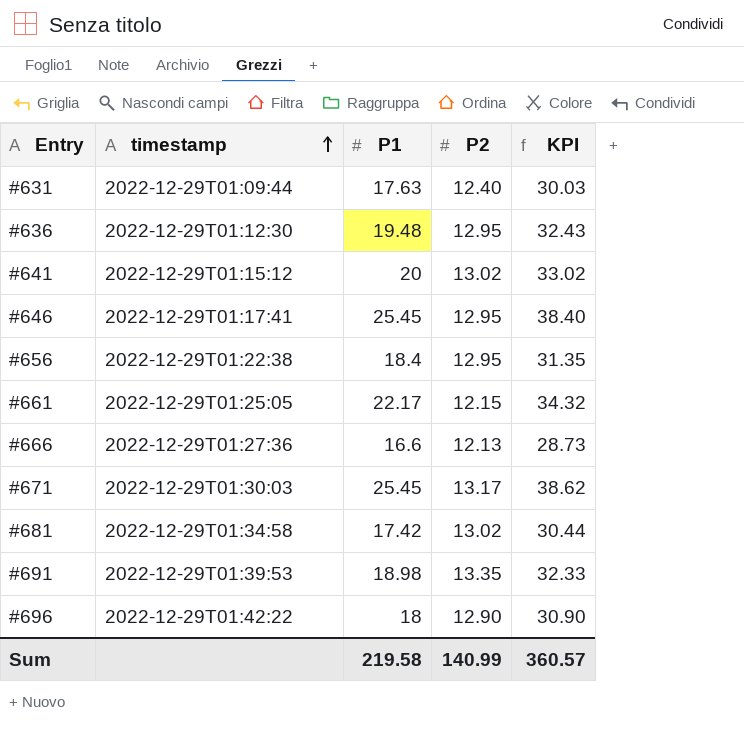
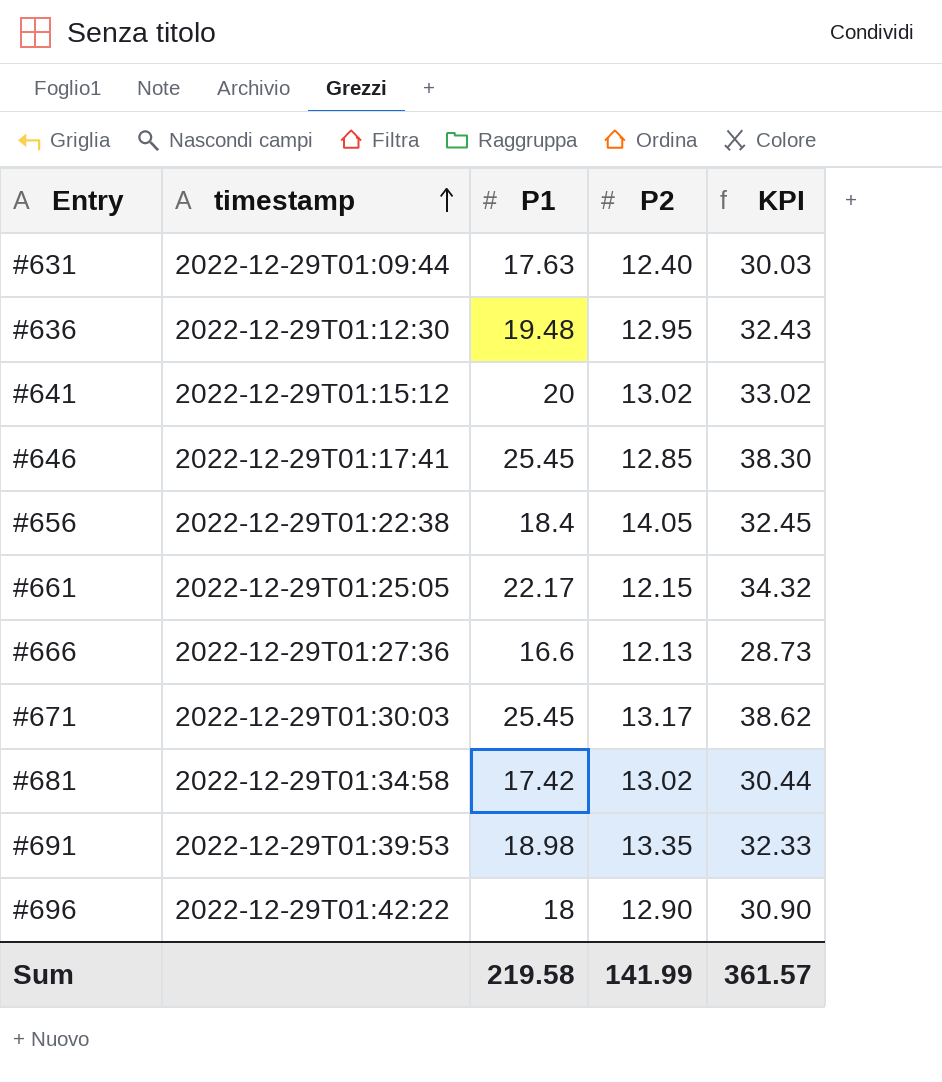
#646 | P2: 12.95 -> 12.85
#646 | KPI: 38.40 -> 38.30
#656 | P2: 12.95 -> 14.05
#656 | KPI: 31.35 -> 32.45
Sum | P2: 140.99 -> 141.99
Sum | KPI: 360.57 -> 361.57

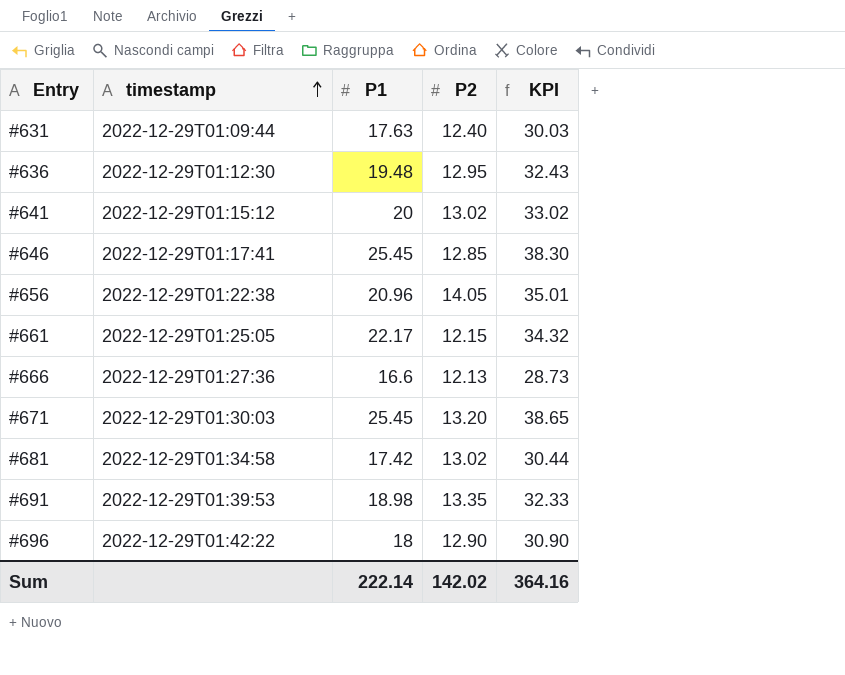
#656 | P1: 18.4 -> 20.96
#656 | KPI: 32.45 -> 35.01
#671 | P2: 13.17 -> 13.20
#671 | KPI: 38.62 -> 38.65
Sum | P1: 219.58 -> 222.14
Sum | P2: 141.99 -> 142.02
Sum | KPI: 361.57 -> 364.16

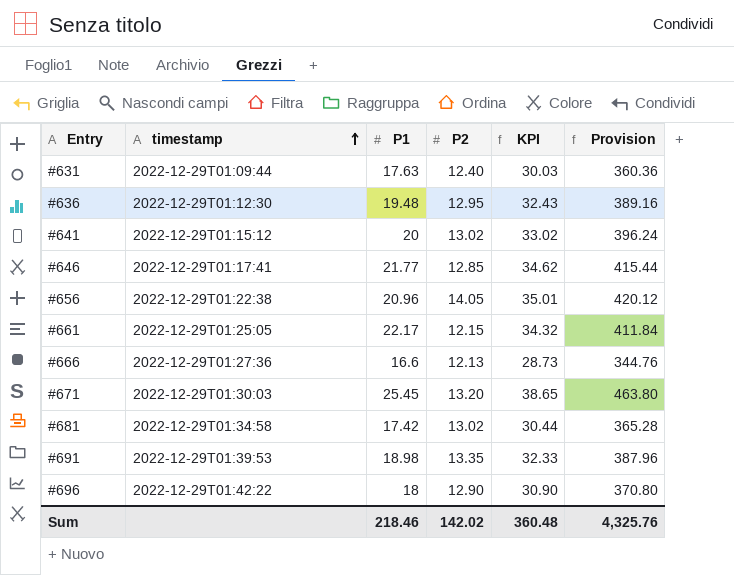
column Provision | formula: none -> [KPI] * 12
#646 | P1: 25.45 -> 21.77
#646 | KPI: 38.30 -> 34.62
Sum | P1: 222.14 -> 218.46
Sum | KPI: 364.16 -> 360.48

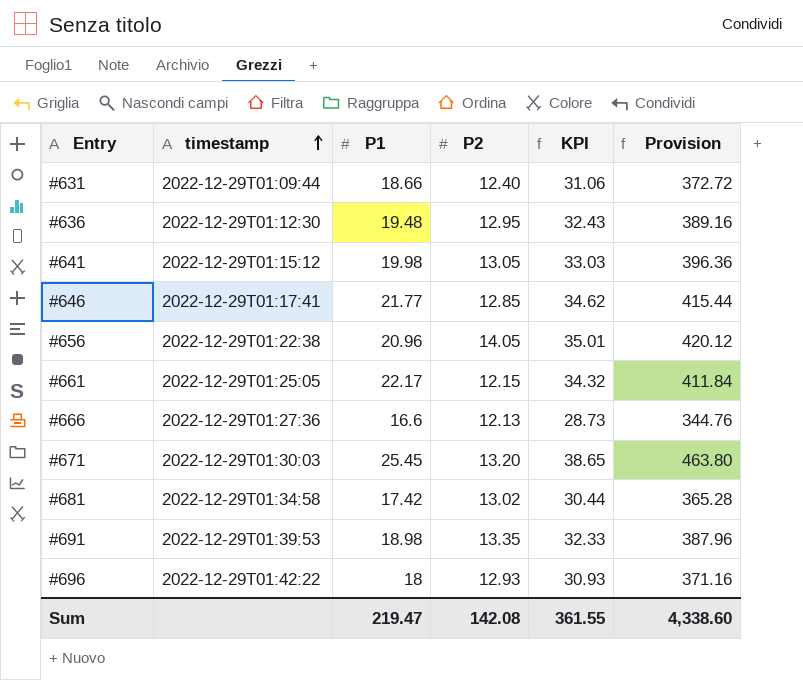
#631 | P1: 17.63 -> 18.66
#631 | KPI: 30.03 -> 31.06
#631 | Provision: 360.36 -> 372.72
#641 | P1: 20 -> 19.98
#641 | P2: 13.02 -> 13.05
#641 | KPI: 33.02 -> 33.03
#641 | Provision: 396.24 -> 396.36
#696 | P2: 12.90 -> 12.93
#696 | KPI: 30.90 -> 30.93
#696 | Provision: 370.80 -> 371.16
Sum | P1: 218.46 -> 219.47
Sum | P2: 142.02 -> 142.08
Sum | KPI: 360.48 -> 361.55
Sum | Provision: 4,325.76 -> 4,338.60

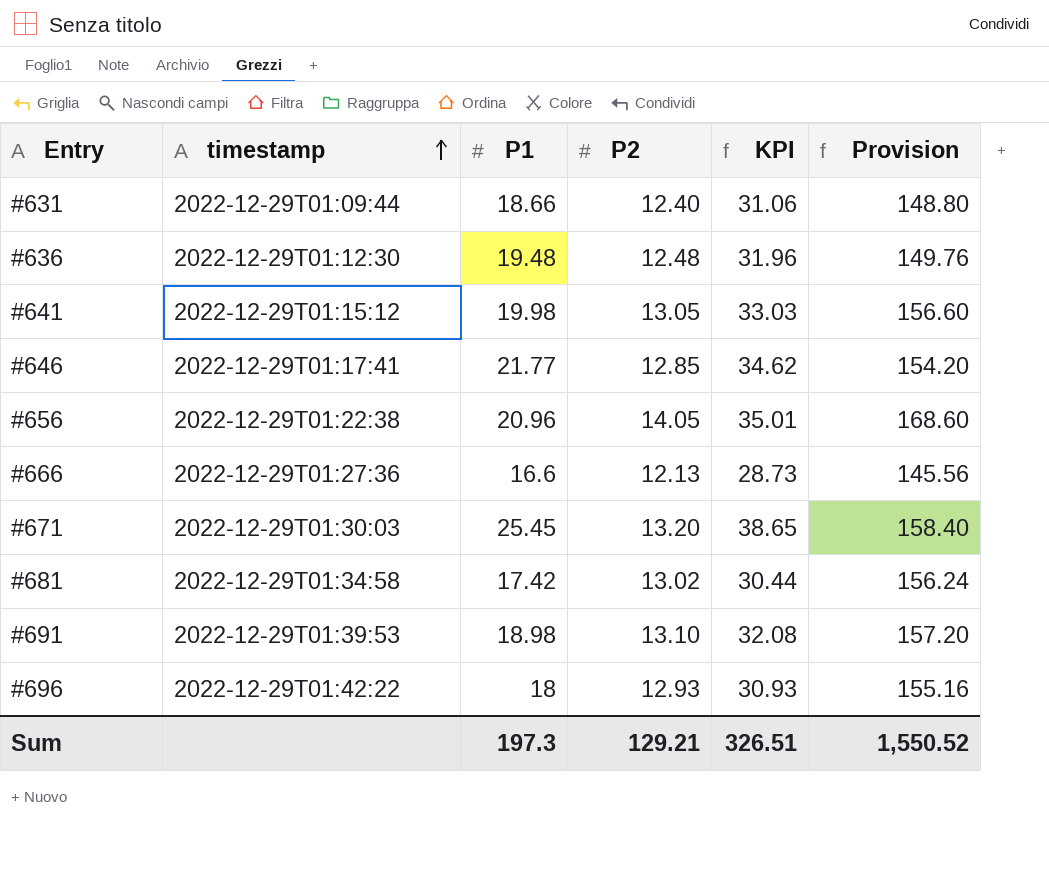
column Provision | formula: [KPI] * 12 -> [P2] * 12
row #661: 2022-12-29T01:25:05 | 22.17 | 12.15 | 34.32 | 411.84 -> none
#636 | P2: 12.95 -> 12.48
#636 | KPI: 32.43 -> 31.96
#691 | P2: 13.35 -> 13.10
#691 | KPI: 32.33 -> 32.08
Sum | P1: 219.47 -> 197.3
Sum | P2: 142.08 -> 129.21
Sum | KPI: 361.55 -> 326.51
Sum | Provision: 4,338.60 -> 1,550.52

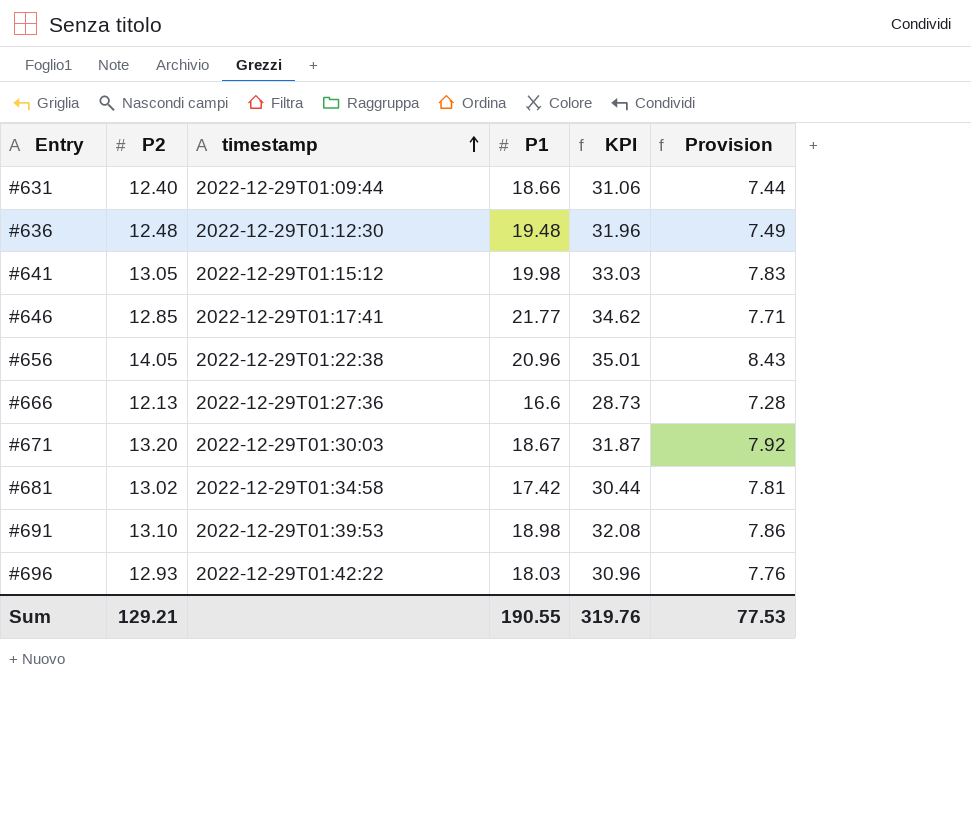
column P2 | position: 4 -> 2
column Provision | formula: [P2] * 12 -> [P2] * 0.6
#671 | P1: 25.45 -> 18.67
#671 | KPI: 38.65 -> 31.87
#696 | P1: 18 -> 18.03
#696 | KPI: 30.93 -> 30.96
Sum | P1: 197.3 -> 190.55
Sum | KPI: 326.51 -> 319.76
Sum | Provision: 1,550.52 -> 77.53

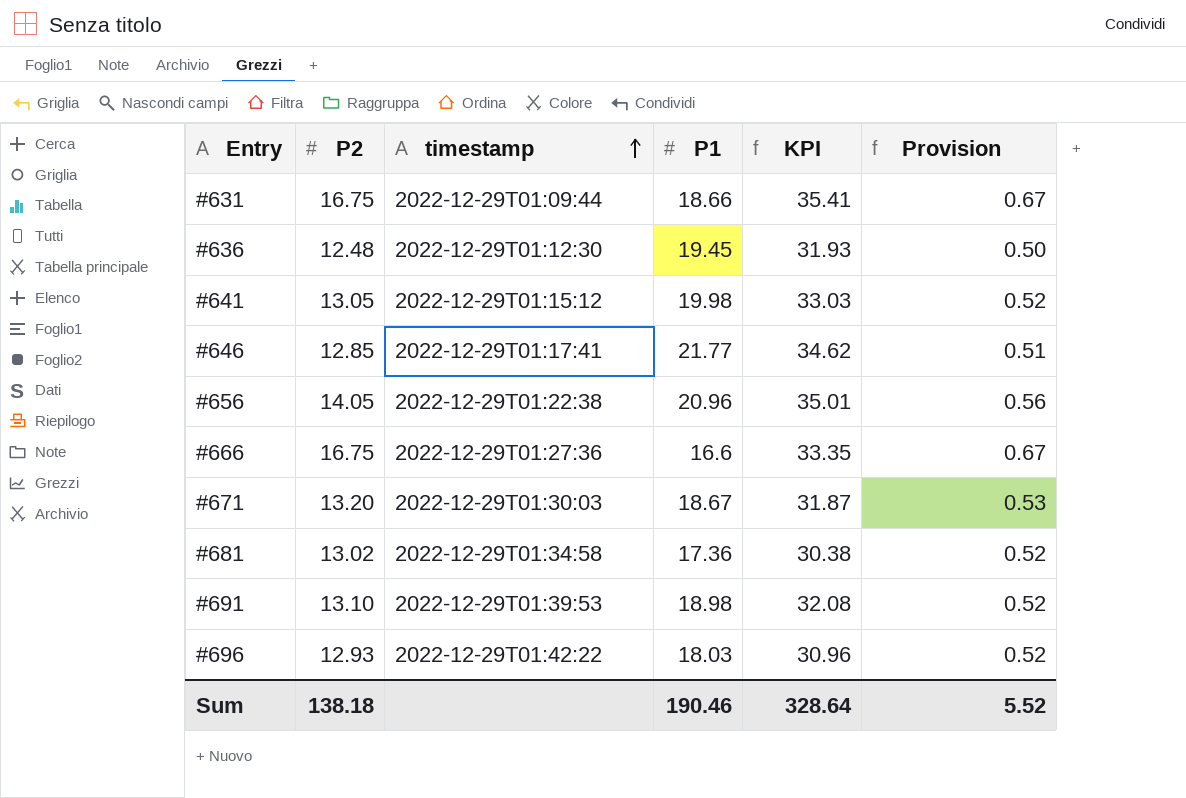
column Provision | formula: [P2] * 0.6 -> [P2] * 0.04
#631 | P2: 12.40 -> 16.75
#631 | KPI: 31.06 -> 35.41
#636 | P1: 19.48 -> 19.45
#636 | KPI: 31.96 -> 31.93
#666 | P2: 12.13 -> 16.75
#666 | KPI: 28.73 -> 33.35
#681 | P1: 17.42 -> 17.36
#681 | KPI: 30.44 -> 30.38
Sum | P2: 129.21 -> 138.18
Sum | P1: 190.55 -> 190.46
Sum | KPI: 319.76 -> 328.64
Sum | Provision: 77.53 -> 5.52

